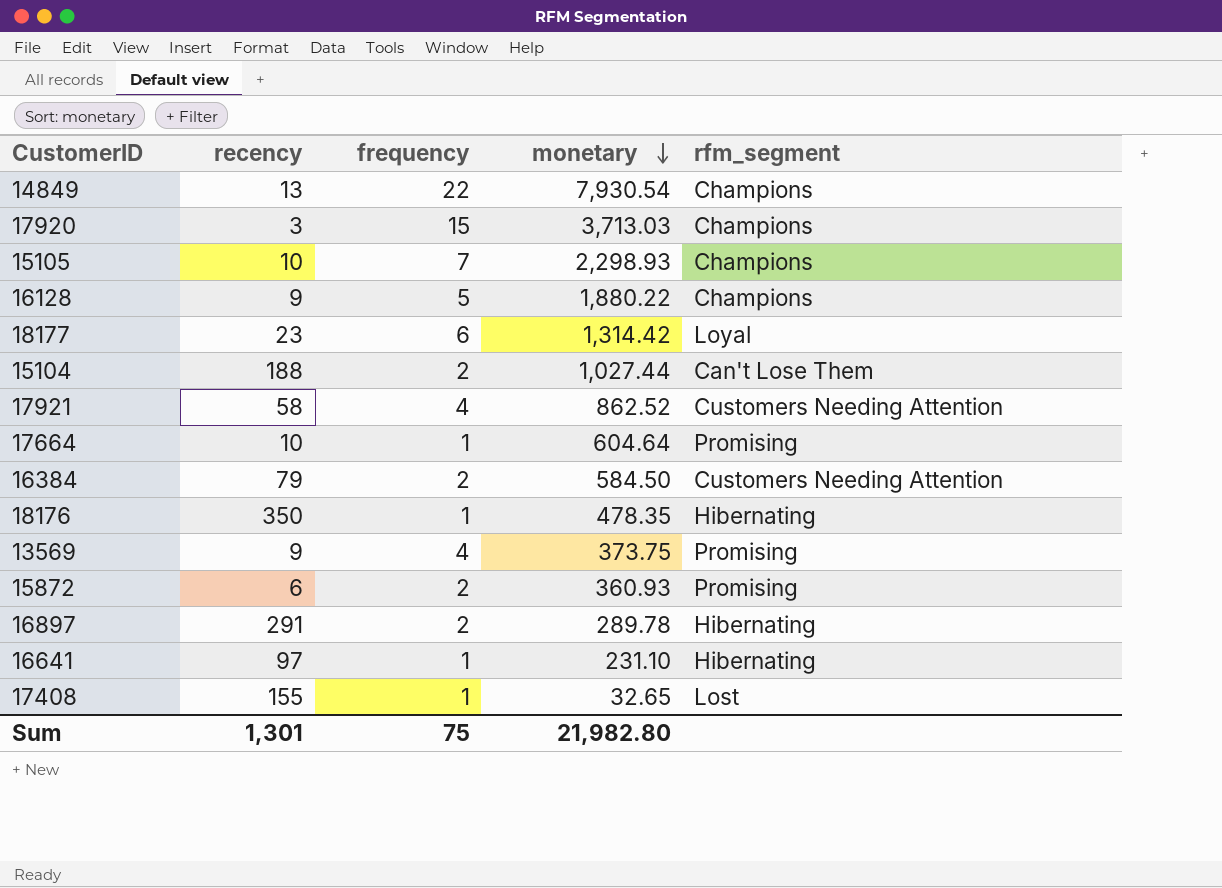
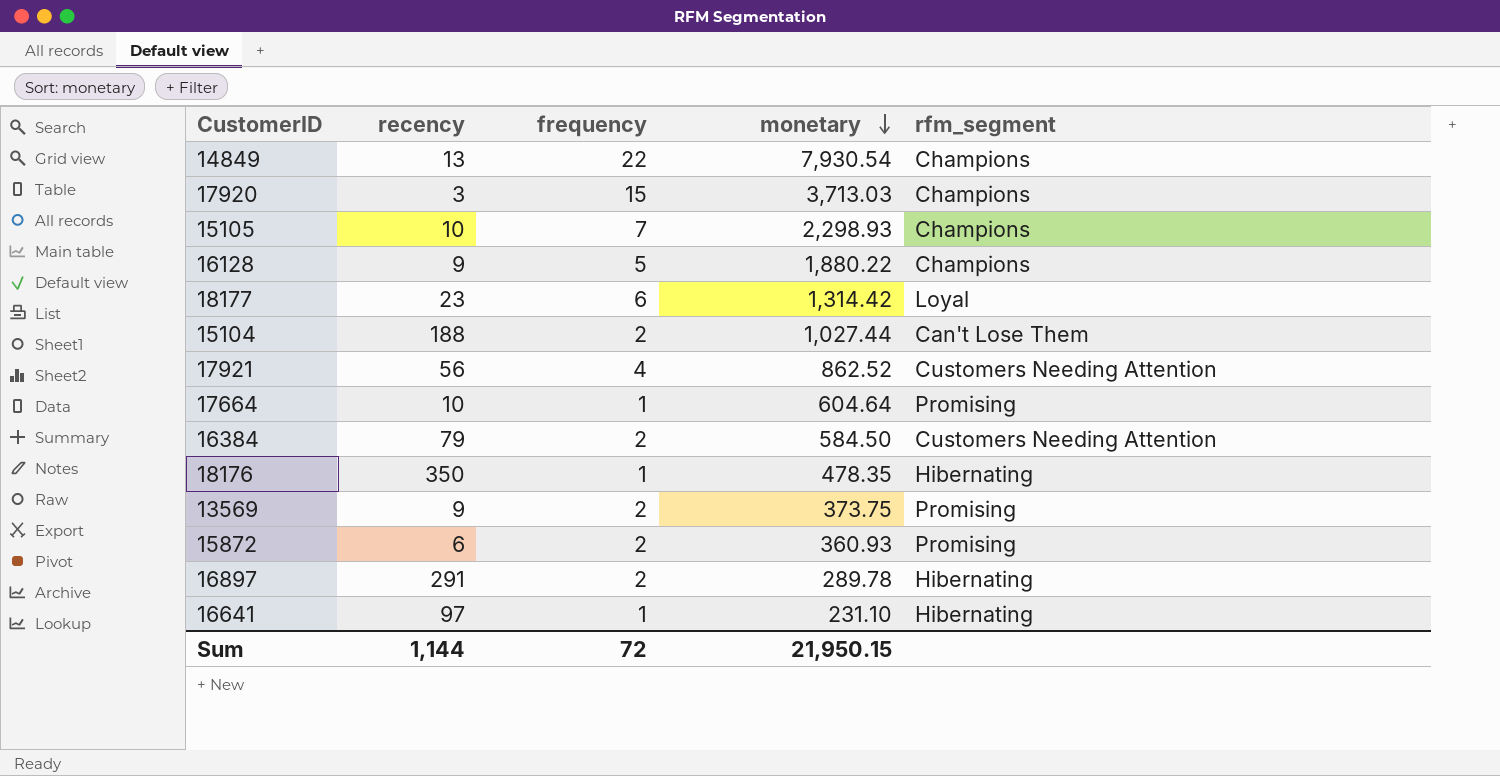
row 17408: 155 | 1 | 32.65 | Lost -> none
17921 | recency: 58 -> 56
13569 | frequency: 4 -> 2
Sum | recency: 1,301 -> 1,144
Sum | frequency: 75 -> 72
Sum | monetary: 21,982.80 -> 21,950.15

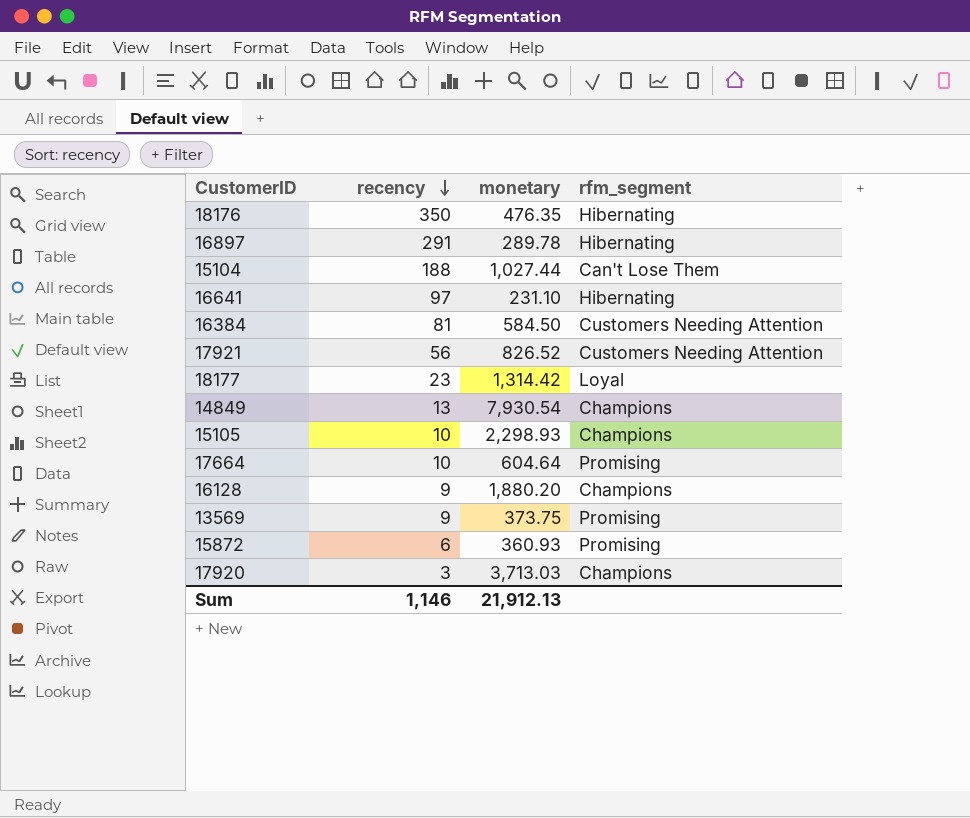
row order: monetary descending -> recency descending
column frequency | position: 3 -> none
18176 | monetary: 478.35 -> 476.35
16384 | recency: 79 -> 81
17921 | monetary: 862.52 -> 826.52
16128 | monetary: 1,880.22 -> 1,880.20
Sum | recency: 1,144 -> 1,146
Sum | monetary: 21,950.15 -> 21,912.13

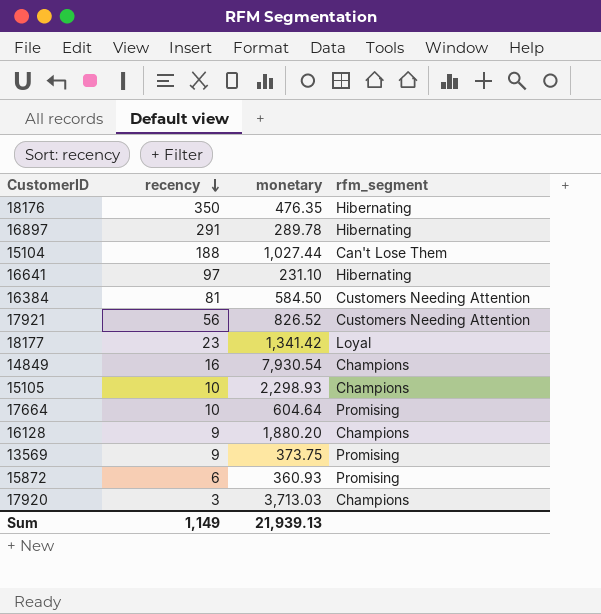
18177 | monetary: 1,314.42 -> 1,341.42
14849 | recency: 13 -> 16
Sum | recency: 1,146 -> 1,149
Sum | monetary: 21,912.13 -> 21,939.13

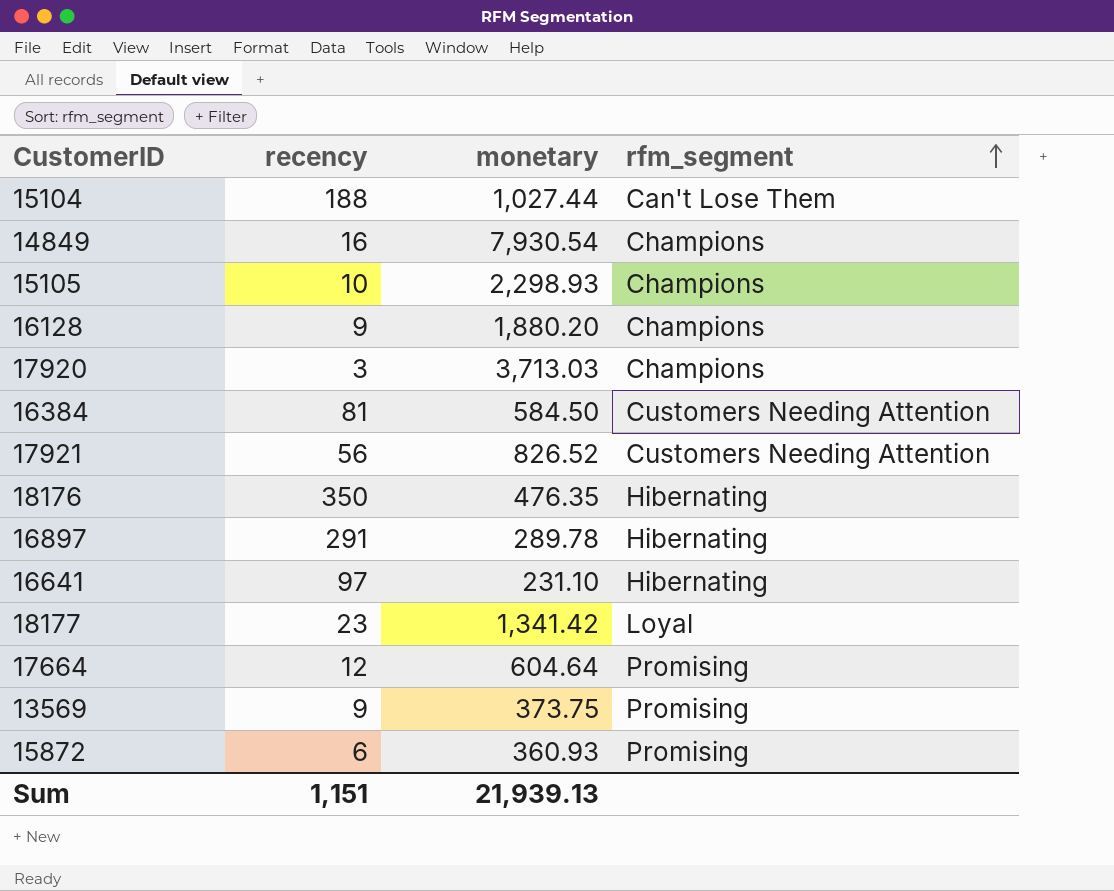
row order: recency descending -> rfm_segment ascending
17664 | recency: 10 -> 12
Sum | recency: 1,149 -> 1,151

